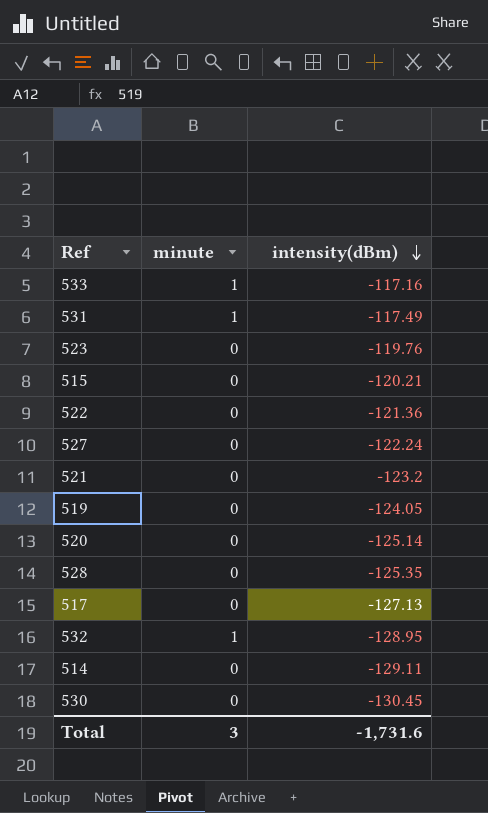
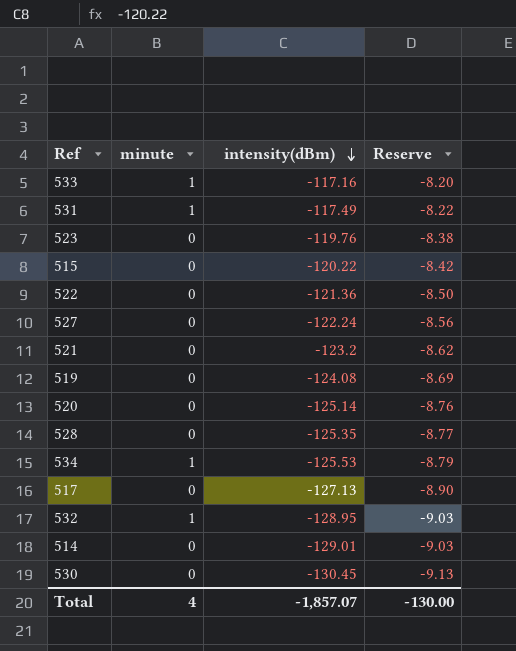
column Reserve | formula: none -> [intensity(dBm)] * 0.07
515 | intensity(dBm): -120.21 -> -120.22
519 | intensity(dBm): -124.05 -> -124.08
row 534: none -> 1 | -125.53 | -8.79
514 | intensity(dBm): -129.11 -> -129.01
Total | minute: 3 -> 4
Total | intensity(dBm): -1,731.6 -> -1,857.07

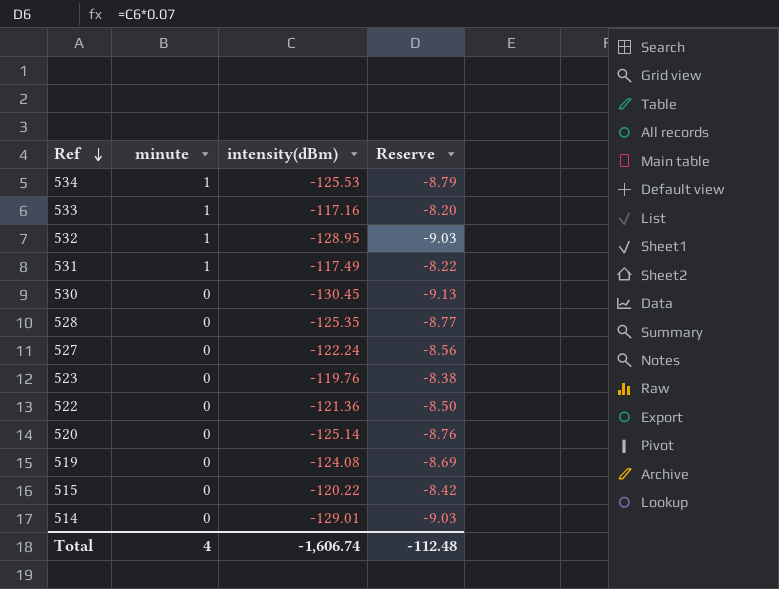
row order: intensity(dBm) descending -> Ref descending
row 521: 0 | -123.2 | -8.62 -> none
row 517: 0 | -127.13 | -8.90 -> none
Total | intensity(dBm): -1,857.07 -> -1,606.74
Total | Reserve: -130.00 -> -112.48

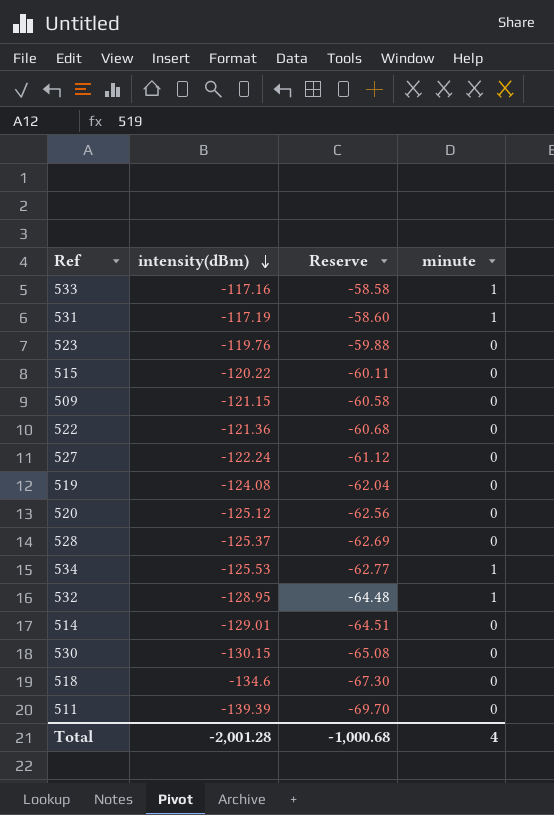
row order: Ref descending -> intensity(dBm) descending
column Reserve | formula: [intensity(dBm)] * 0.07 -> [intensity(dBm)] * 0.5
column minute | position: 2 -> 4
531 | intensity(dBm): -117.49 -> -117.19
row 509: none -> -121.15 | -60.58 | 0
520 | intensity(dBm): -125.14 -> -125.12
528 | intensity(dBm): -125.35 -> -125.37
530 | intensity(dBm): -130.45 -> -130.15
row 518: none -> -134.6 | -67.30 | 0
row 511: none -> -139.39 | -69.70 | 0
Total | intensity(dBm): -1,606.74 -> -2,001.28
Total | Reserve: -112.48 -> -1,000.68

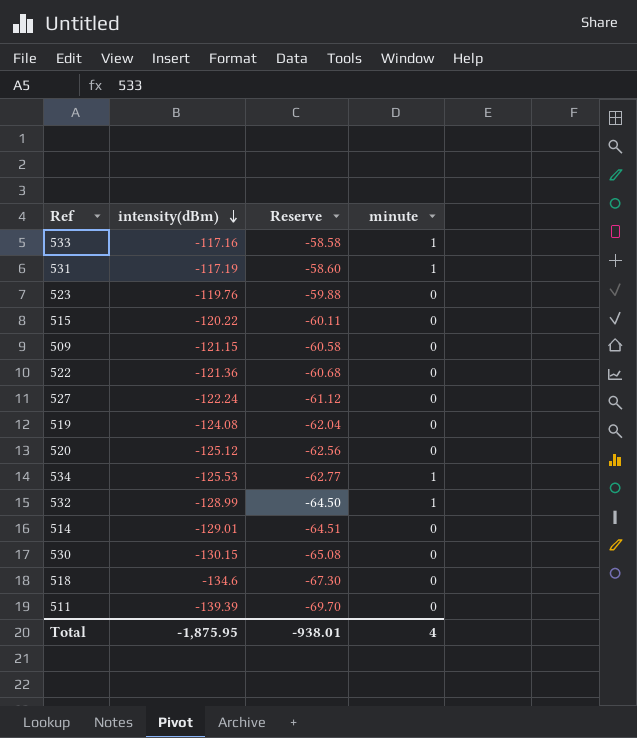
row 528: -125.37 | -62.69 | 0 -> none
532 | intensity(dBm): -128.95 -> -128.99
532 | Reserve: -64.48 -> -64.50
Total | intensity(dBm): -2,001.28 -> -1,875.95
Total | Reserve: -1,000.68 -> -938.01

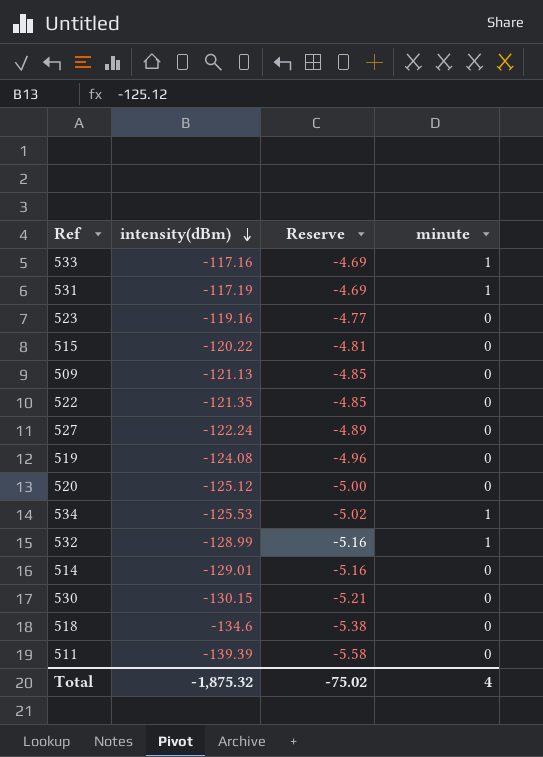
column Reserve | formula: [intensity(dBm)] * 0.5 -> [intensity(dBm)] * 0.04
523 | intensity(dBm): -119.76 -> -119.16
509 | intensity(dBm): -121.15 -> -121.13
522 | intensity(dBm): -121.36 -> -121.35
Total | intensity(dBm): -1,875.95 -> -1,875.32
Total | Reserve: -938.01 -> -75.02

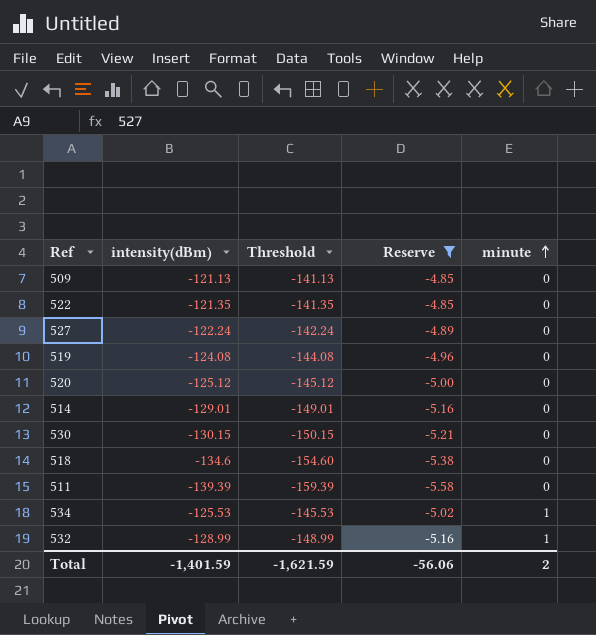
filter: none -> Reserve <= -4.85
row order: intensity(dBm) descending -> minute ascending
column Threshold | formula: none -> [intensity(dBm)] - 20
Total | intensity(dBm): -1,875.32 -> -1,401.59
Total | Reserve: -75.02 -> -56.06
Total | minute: 4 -> 2

